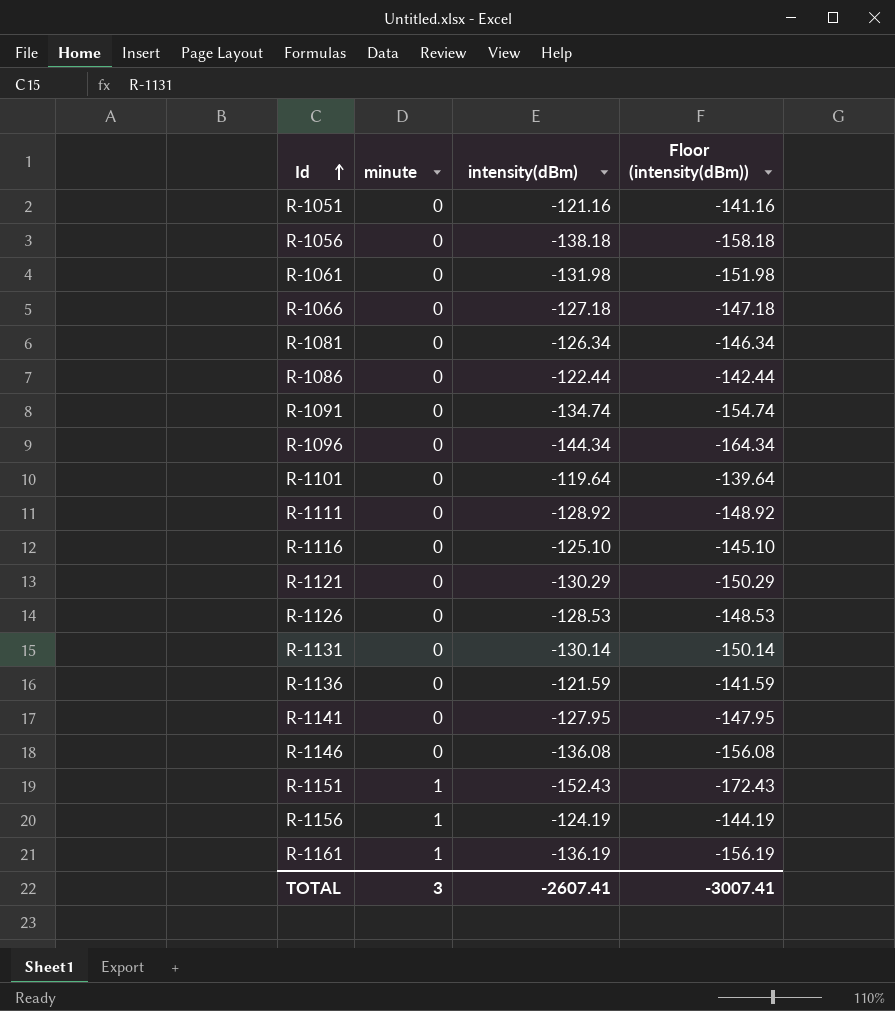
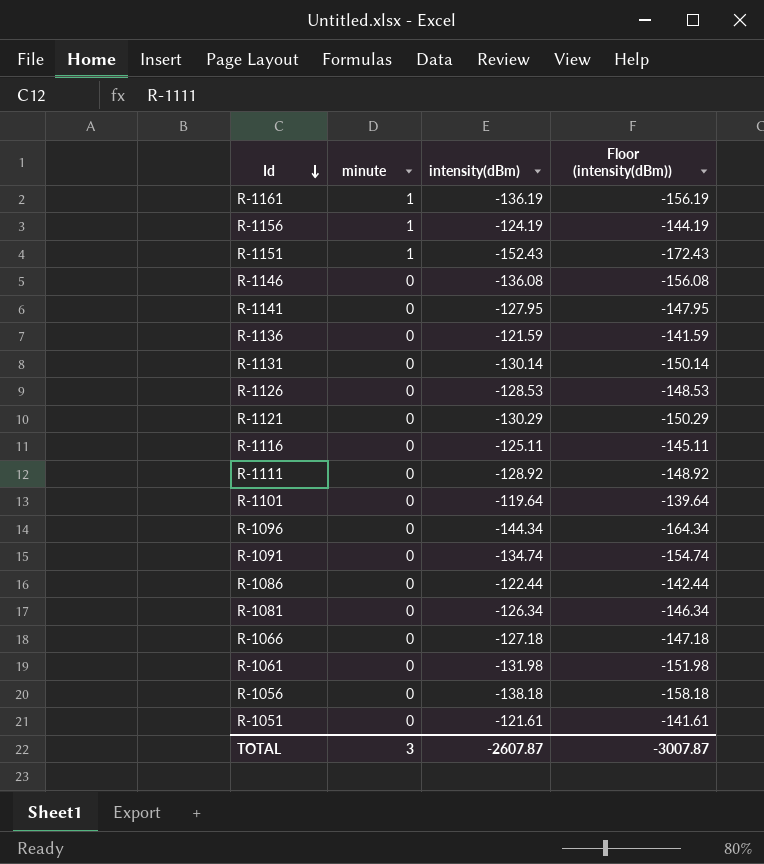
row order: Id ascending -> Id descending
R-1116 | intensity(dBm): -125.10 -> -125.11
R-1116 | Floor (intensity(dBm)): -145.10 -> -145.11
R-1051 | intensity(dBm): -121.16 -> -121.61
R-1051 | Floor (intensity(dBm)): -141.16 -> -141.61
TOTAL | intensity(dBm): -2607.41 -> -2607.87
TOTAL | Floor (intensity(dBm)): -3007.41 -> -3007.87

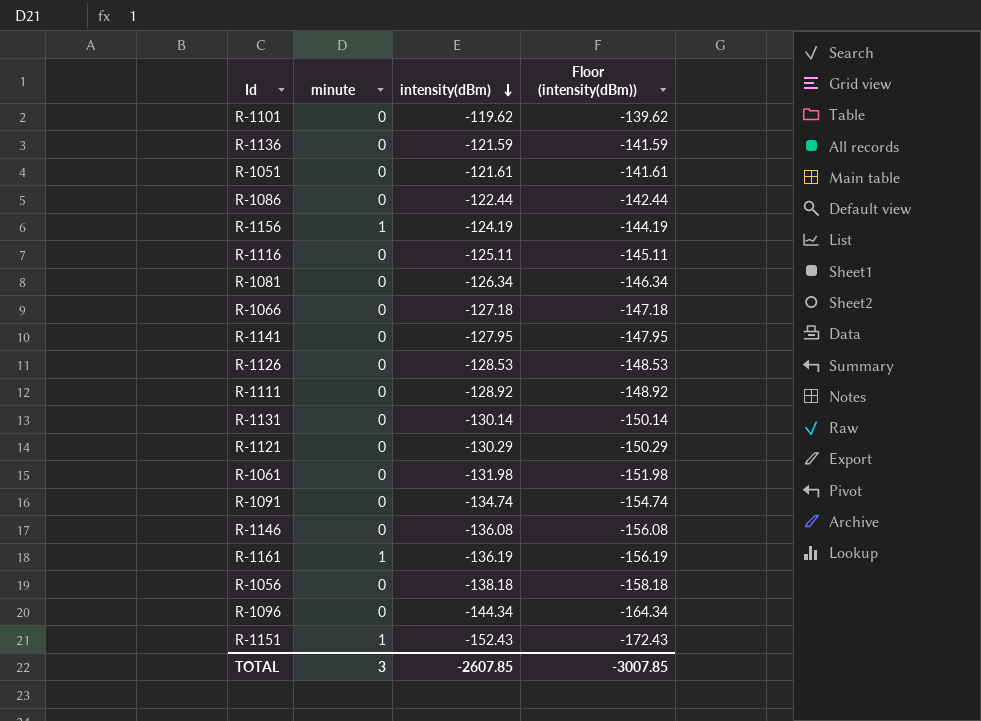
row order: Id descending -> intensity(dBm) descending
R-1101 | intensity(dBm): -119.64 -> -119.62
R-1101 | Floor (intensity(dBm)): -139.64 -> -139.62
TOTAL | intensity(dBm): -2607.87 -> -2607.85
TOTAL | Floor (intensity(dBm)): -3007.87 -> -3007.85

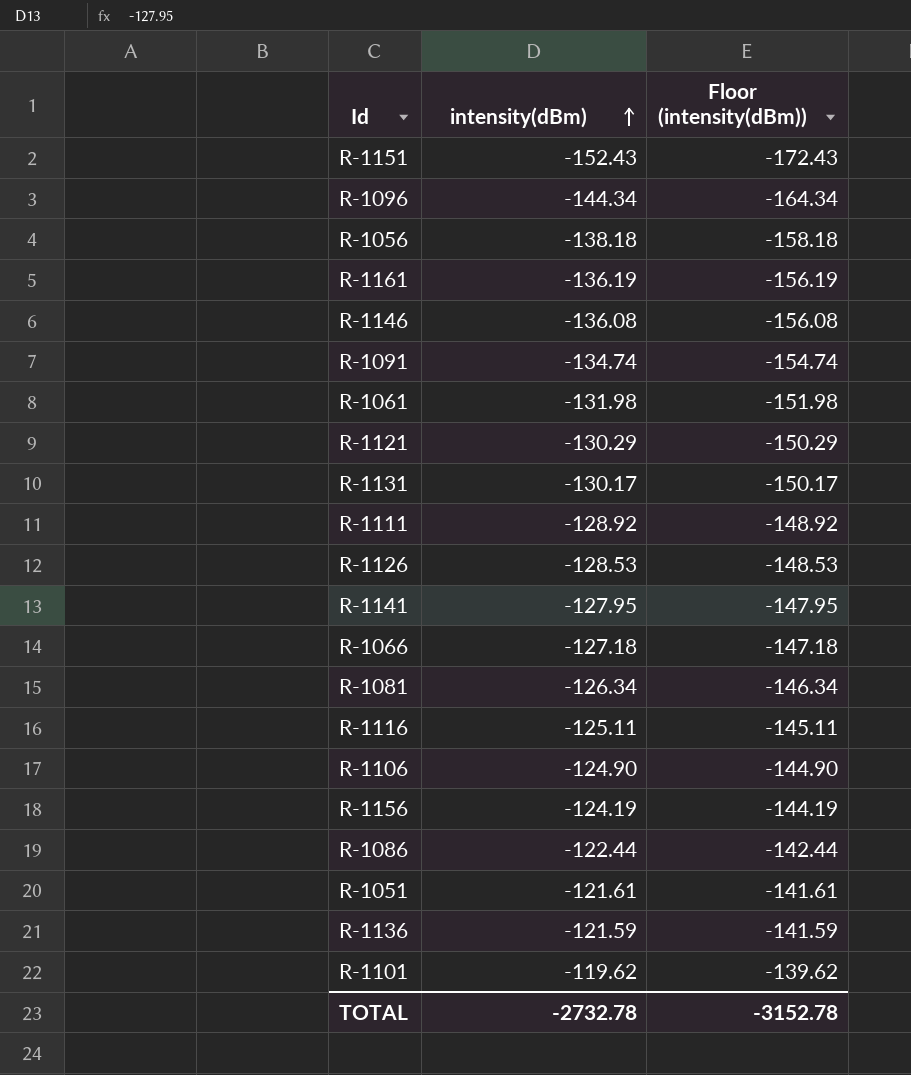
row order: intensity(dBm) descending -> intensity(dBm) ascending
column minute | position: 2 -> none
R-1131 | intensity(dBm): -130.14 -> -130.17
R-1131 | Floor (intensity(dBm)): -150.14 -> -150.17
row R-1106: none -> -124.90 | -144.90
TOTAL | intensity(dBm): -2607.85 -> -2732.78
TOTAL | Floor (intensity(dBm)): -3007.85 -> -3152.78

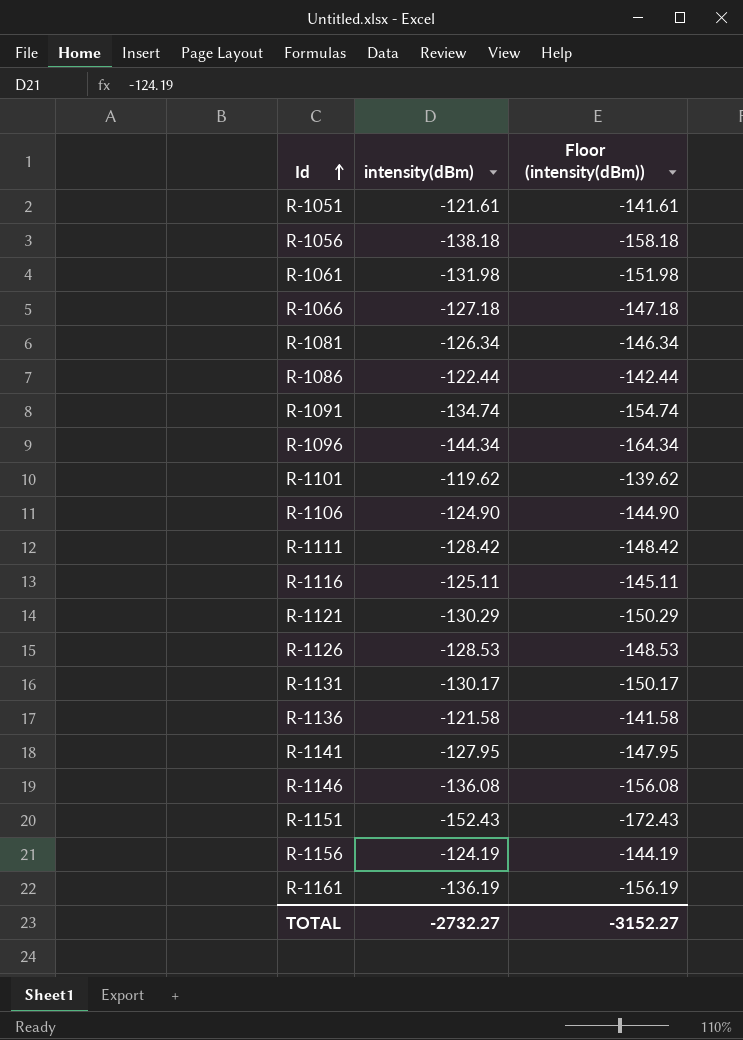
row order: intensity(dBm) ascending -> Id ascending
R-1111 | intensity(dBm): -128.92 -> -128.42
R-1111 | Floor (intensity(dBm)): -148.92 -> -148.42
R-1136 | intensity(dBm): -121.59 -> -121.58
R-1136 | Floor (intensity(dBm)): -141.59 -> -141.58
TOTAL | intensity(dBm): -2732.78 -> -2732.27
TOTAL | Floor (intensity(dBm)): -3152.78 -> -3152.27

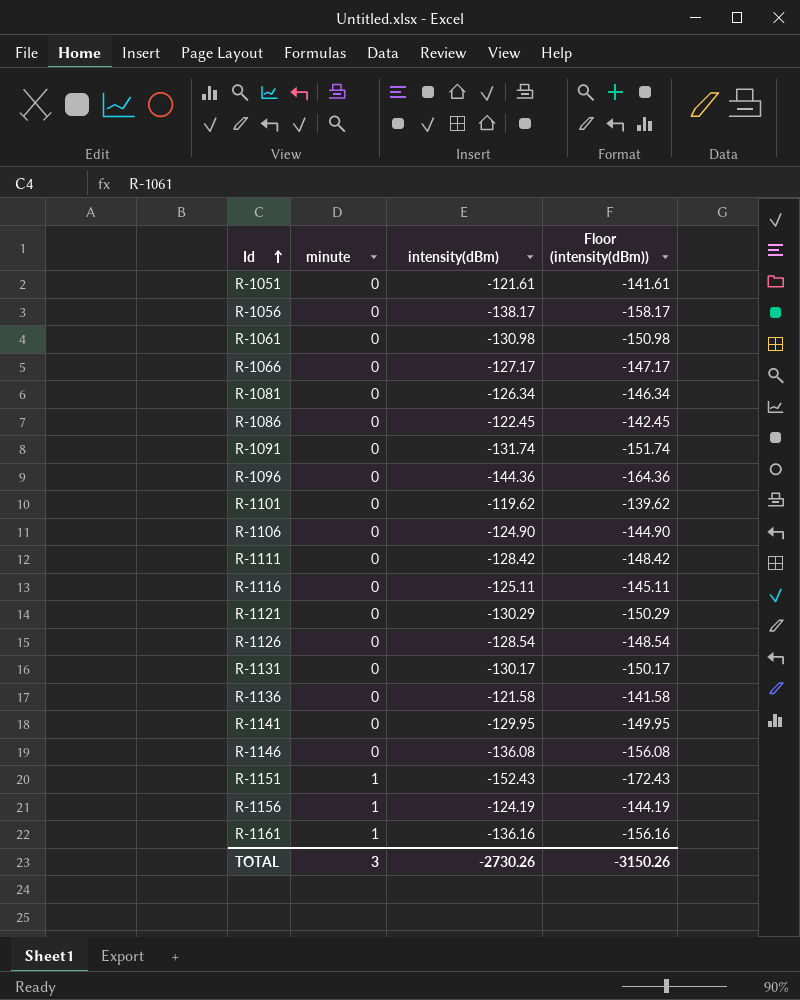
column minute | position: none -> 2
R-1056 | intensity(dBm): -138.18 -> -138.17
R-1056 | Floor (intensity(dBm)): -158.18 -> -158.17
R-1061 | intensity(dBm): -131.98 -> -130.98
R-1061 | Floor (intensity(dBm)): -151.98 -> -150.98
R-1066 | intensity(dBm): -127.18 -> -127.17
R-1066 | Floor (intensity(dBm)): -147.18 -> -147.17
R-1086 | intensity(dBm): -122.44 -> -122.45
R-1086 | Floor (intensity(dBm)): -142.44 -> -142.45
R-1091 | intensity(dBm): -134.74 -> -131.74
R-1091 | Floor (intensity(dBm)): -154.74 -> -151.74
R-1096 | intensity(dBm): -144.34 -> -144.36
R-1096 | Floor (intensity(dBm)): -164.34 -> -164.36
R-1126 | intensity(dBm): -128.53 -> -128.54
R-1126 | Floor (intensity(dBm)): -148.53 -> -148.54
R-1141 | intensity(dBm): -127.95 -> -129.95
R-1141 | Floor (intensity(dBm)): -147.95 -> -149.95
R-1161 | intensity(dBm): -136.19 -> -136.16
R-1161 | Floor (intensity(dBm)): -156.19 -> -156.16
TOTAL | intensity(dBm): -2732.27 -> -2730.26
TOTAL | Floor (intensity(dBm)): -3152.27 -> -3150.26

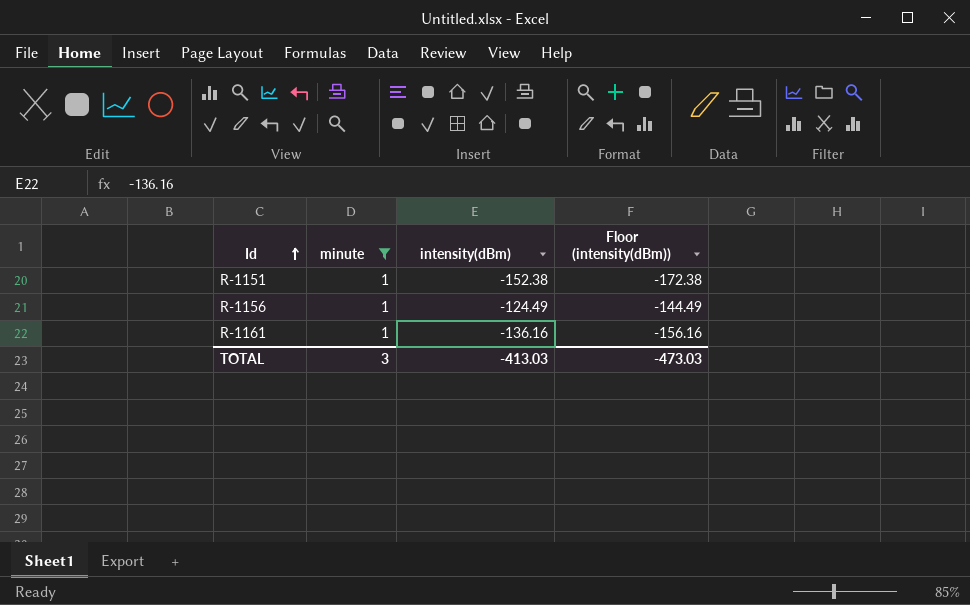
filter: none -> minute = 1
R-1151 | intensity(dBm): -152.43 -> -152.38
R-1151 | Floor (intensity(dBm)): -172.43 -> -172.38
R-1156 | intensity(dBm): -124.19 -> -124.49
R-1156 | Floor (intensity(dBm)): -144.19 -> -144.49
TOTAL | intensity(dBm): -2730.26 -> -413.03
TOTAL | Floor (intensity(dBm)): -3150.26 -> -473.03

